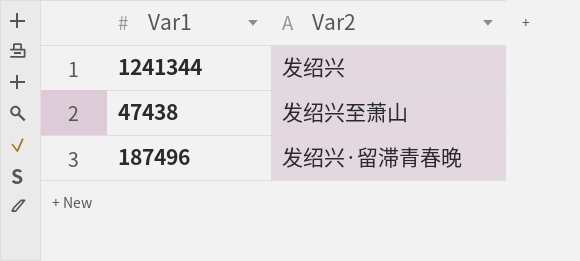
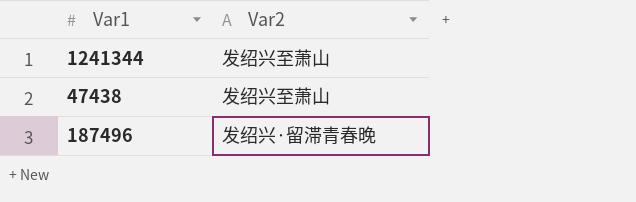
1241344 | Var2: 发绍兴 -> 发绍兴至萧山

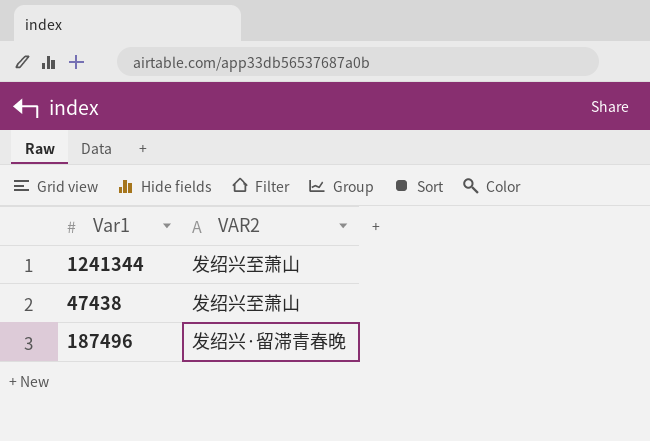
column name: Var2 -> VAR2

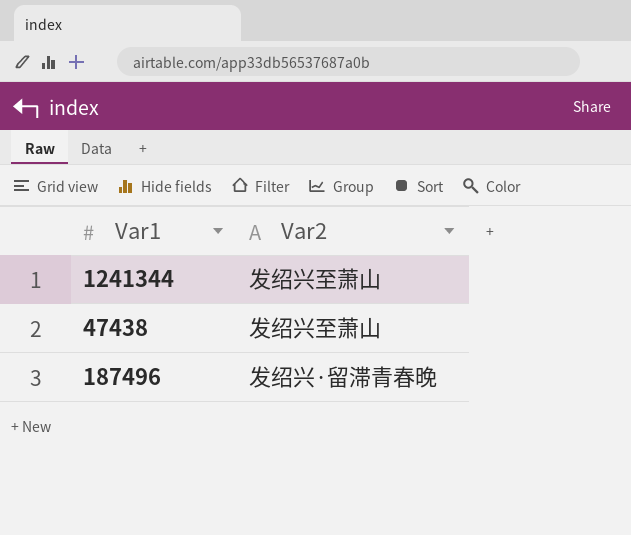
column name: VAR2 -> Var2

